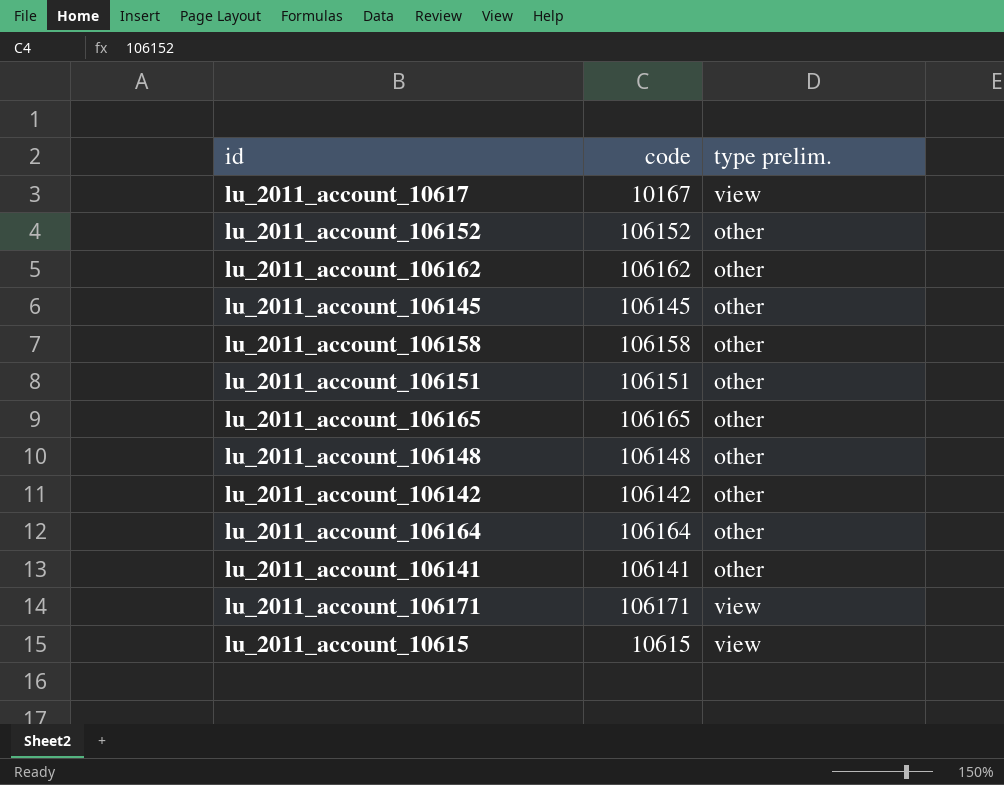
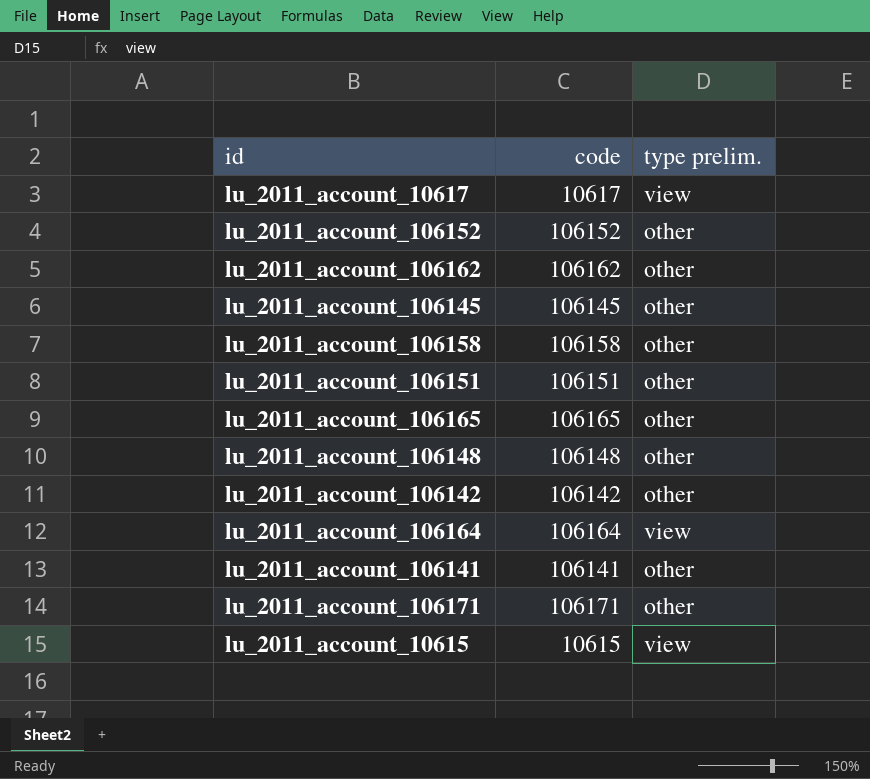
lu_2011_account_10617 | code: 10167 -> 10617
lu_2011_account_106164 | type prelim.: other -> view
lu_2011_account_106171 | type prelim.: view -> other

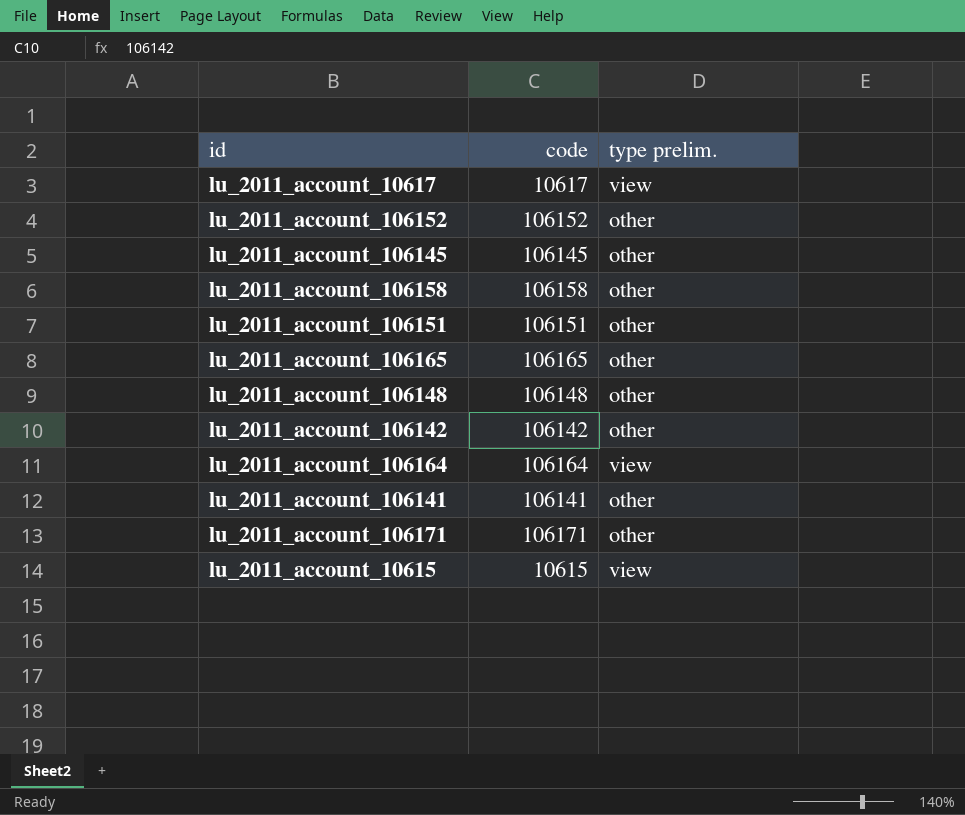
row lu_2011_account_106162: 106162 | other -> none

